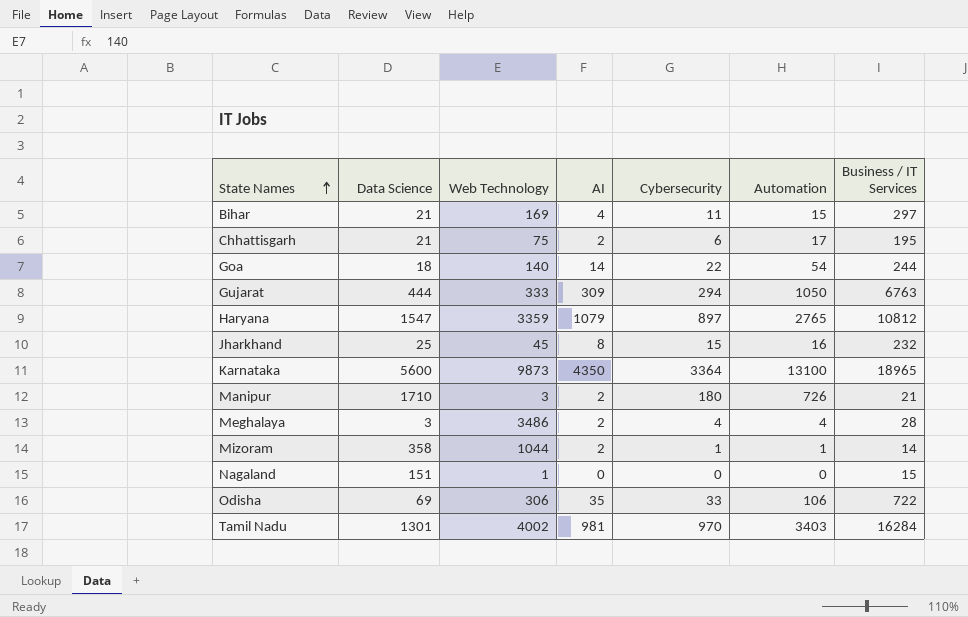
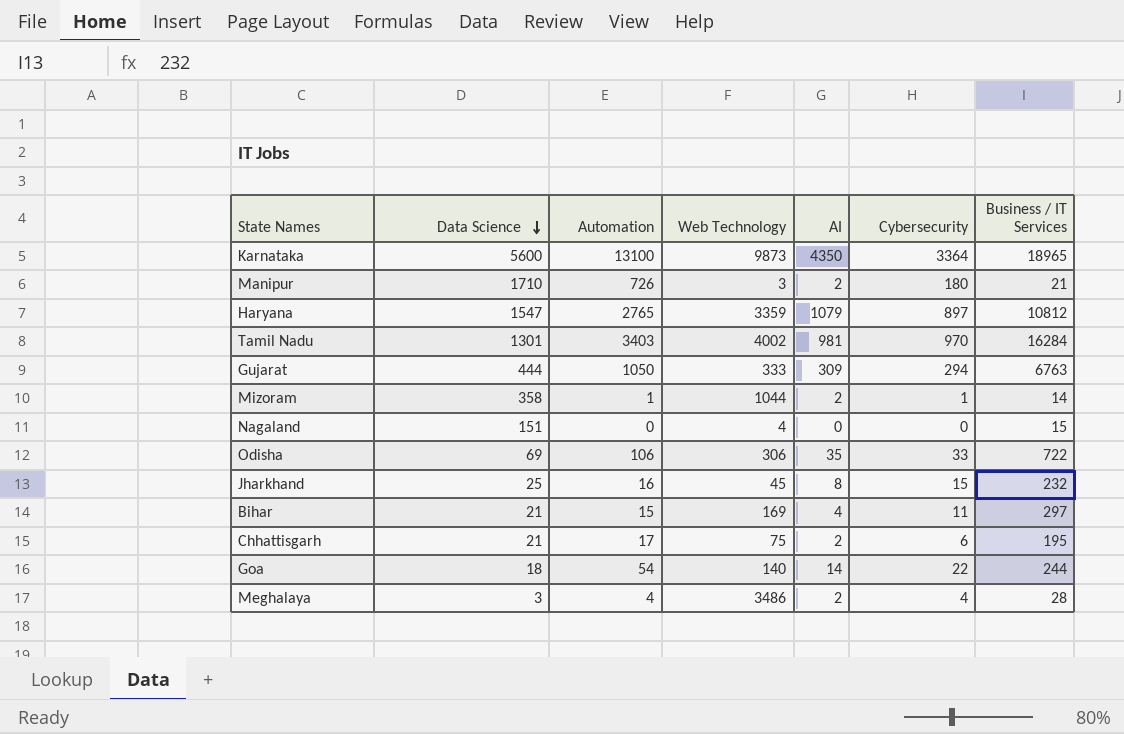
row order: State Names ascending -> Data Science descending
column Automation | position: 6 -> 3
Nagaland | Web Technology: 1 -> 4

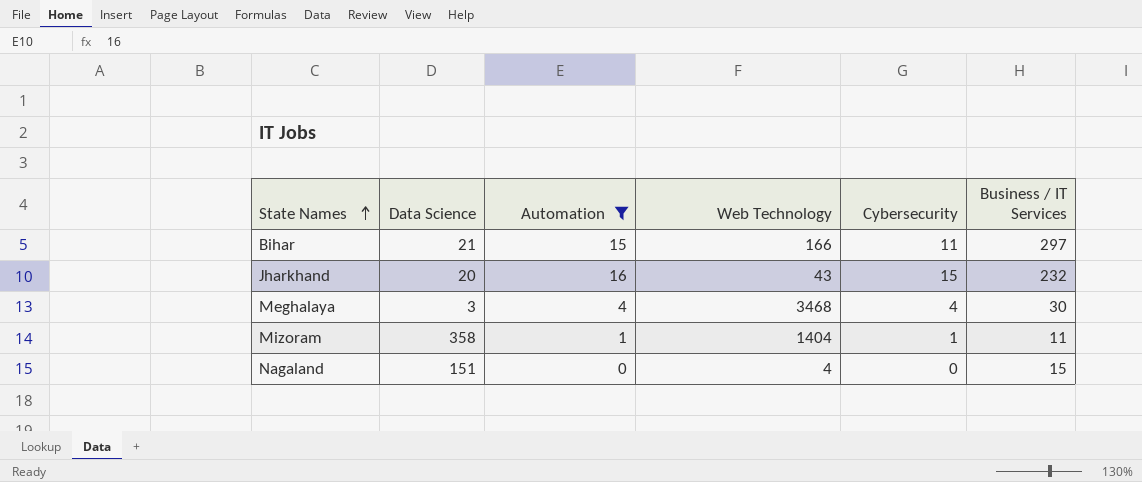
filter: none -> Automation <= 16
row order: Data Science descending -> State Names ascending
column AI | position: 5 -> none
Bihar | Web Technology: 169 -> 166
Jharkhand | Data Science: 25 -> 20
Jharkhand | Web Technology: 45 -> 43
Meghalaya | Web Technology: 3486 -> 3468
Meghalaya | Business / IT Services: 28 -> 30
Mizoram | Web Technology: 1044 -> 1404
Mizoram | Business / IT Services: 14 -> 11

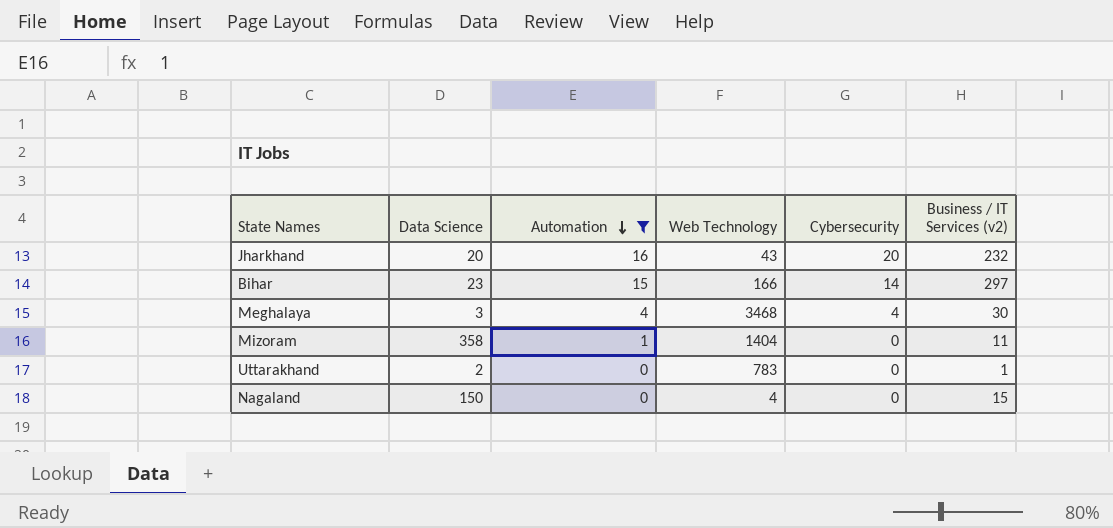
row order: State Names ascending -> Automation descending
column name: Business / IT Services -> Business / IT Services (v2)
Jharkhand | Cybersecurity: 15 -> 20
Bihar | Data Science: 21 -> 23
Bihar | Cybersecurity: 11 -> 14
Mizoram | Cybersecurity: 1 -> 0
row Uttarakhand: none -> 2 | 0 | 783 | 0 | 1
Nagaland | Data Science: 151 -> 150

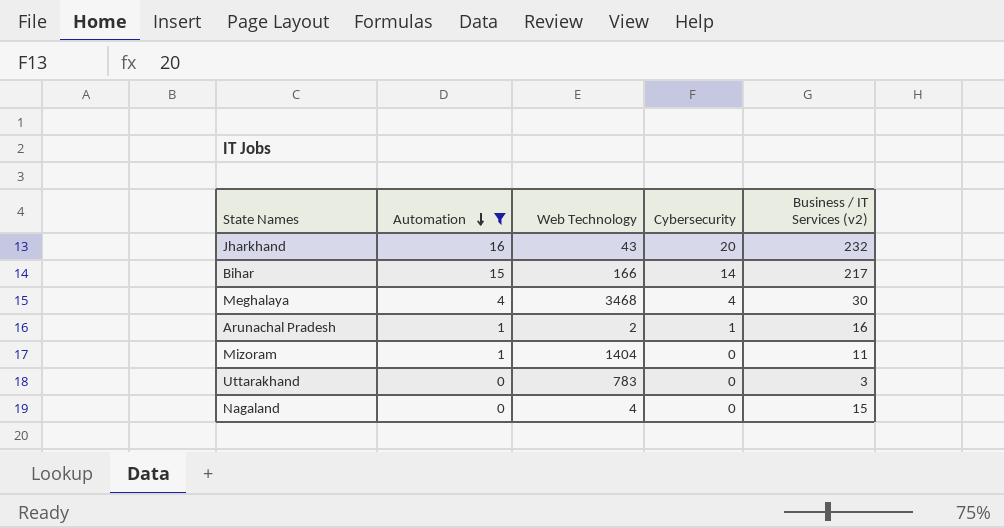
column Data Science | position: 2 -> none
Bihar | Business / IT Services (v2): 297 -> 217
row Arunachal Pradesh: none -> 1 | 2 | 1 | 16
Uttarakhand | Business / IT Services (v2): 1 -> 3

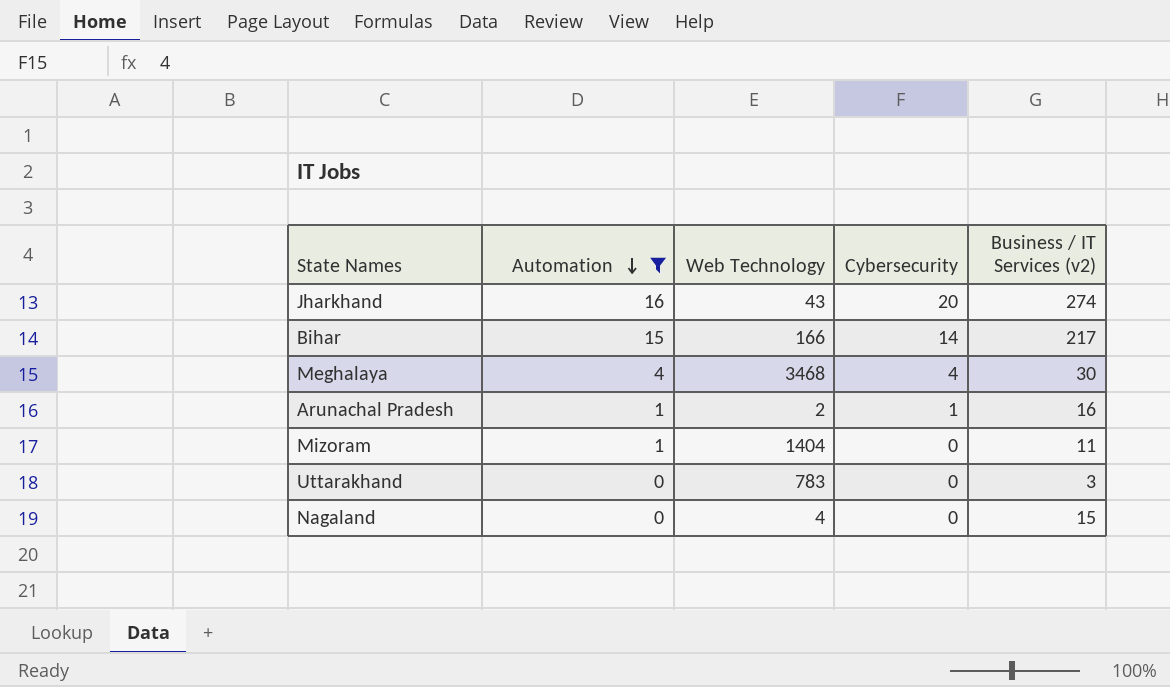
Jharkhand | Business / IT Services (v2): 232 -> 274

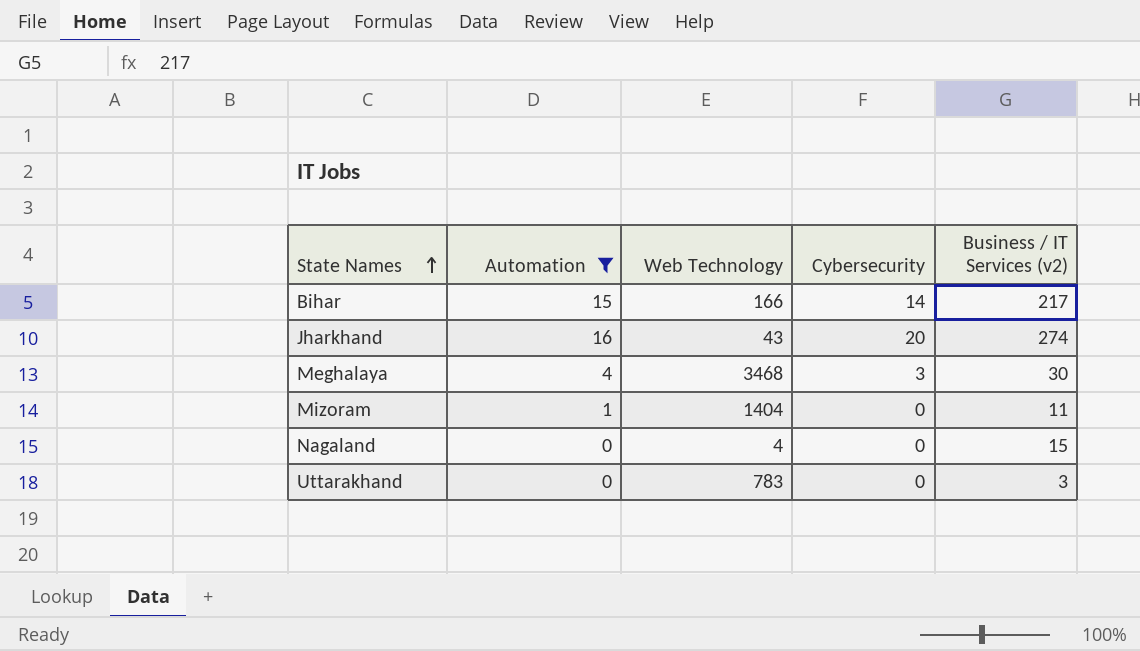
row order: Automation descending -> State Names ascending
row Arunachal Pradesh: 1 | 2 | 1 | 16 -> none
Meghalaya | Cybersecurity: 4 -> 3

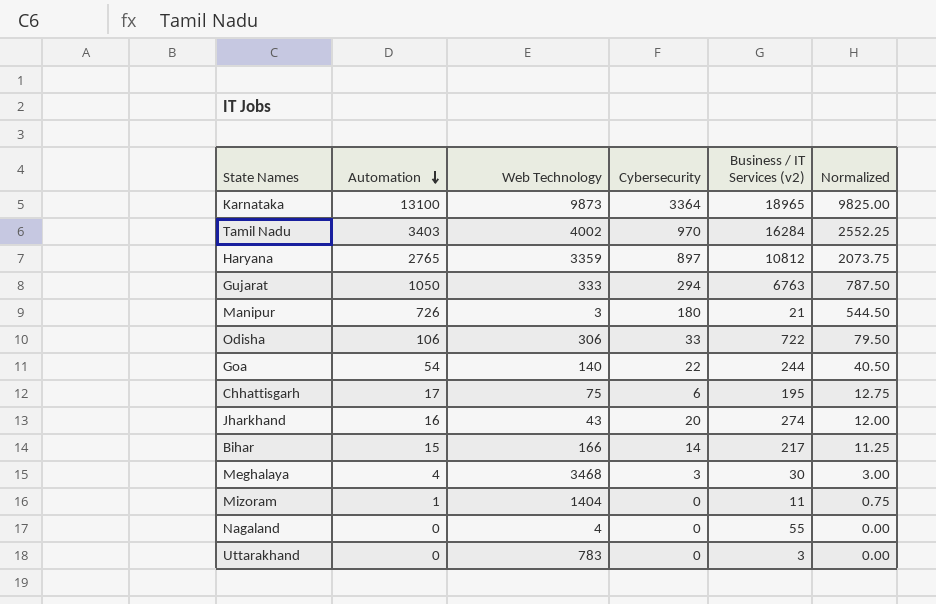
filter: Automation <= 16 -> none
row order: State Names ascending -> Automation descending
column Normalized | formula: none -> [Automation] * 0.75
Nagaland | Business / IT Services (v2): 15 -> 55

